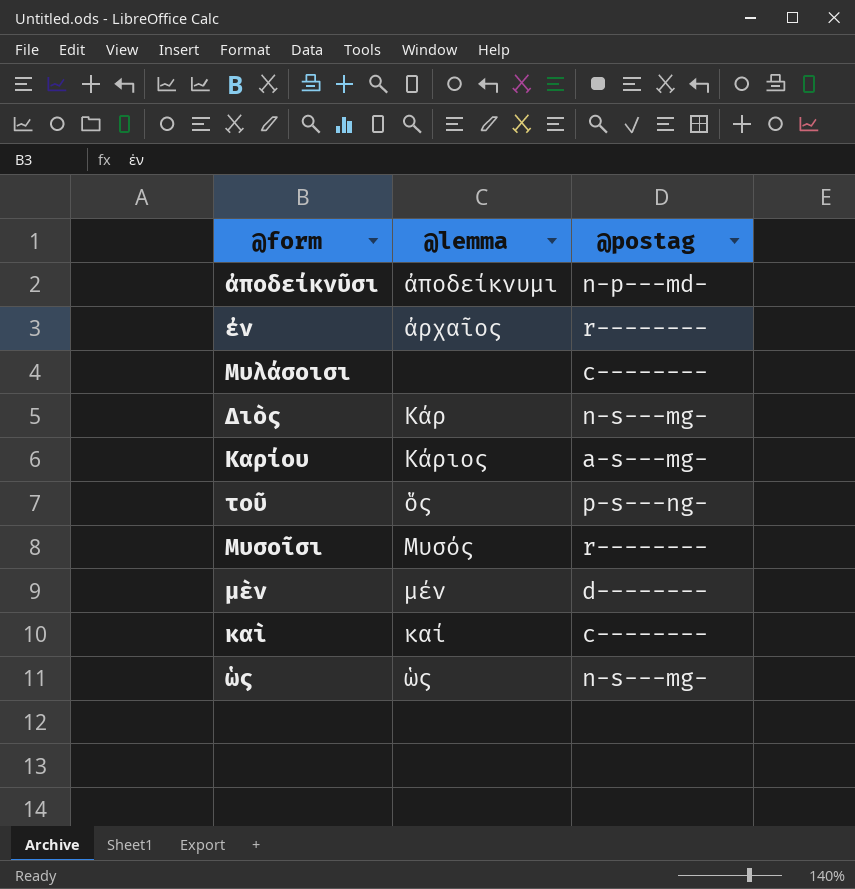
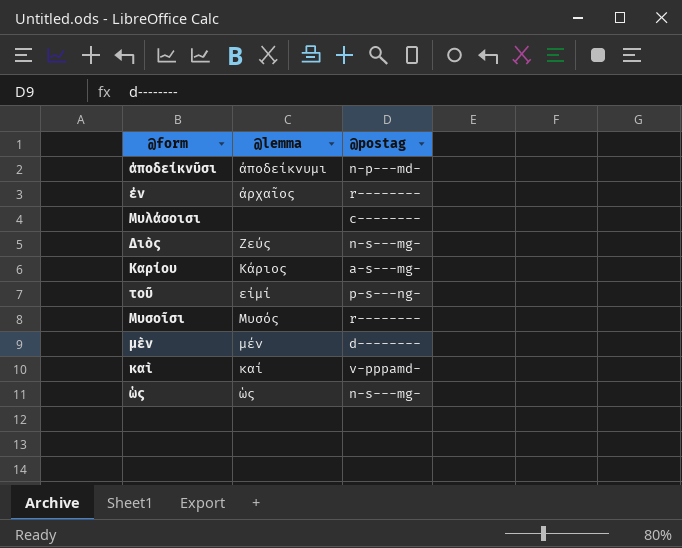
Διὸς | @lemma: Κάρ -> Ζεύς
τοῦ | @lemma: ὅς -> εἰμί
καὶ | @postag: c-------- -> v-pppamd-

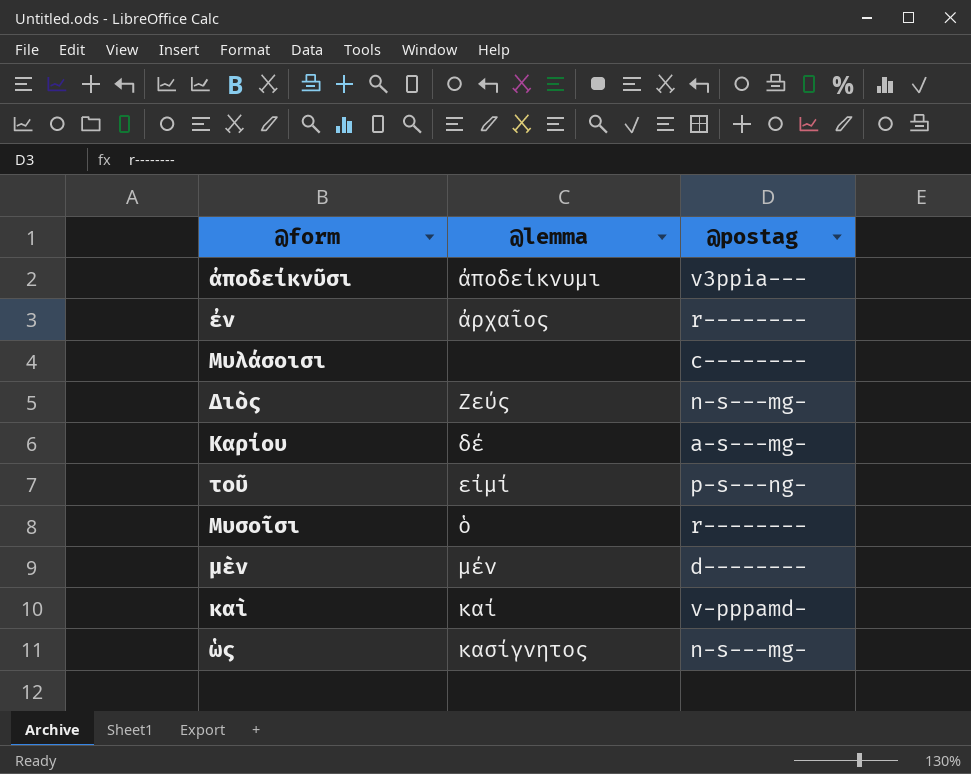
ἀποδείκνῦσι | @postag: n-p---md- -> v3ppia---
Καρίου | @lemma: Κάριος -> δέ
Μυσοῖσι | @lemma: Μυσός -> ὁ
ὡς | @lemma: ὡς -> κασίγνητος

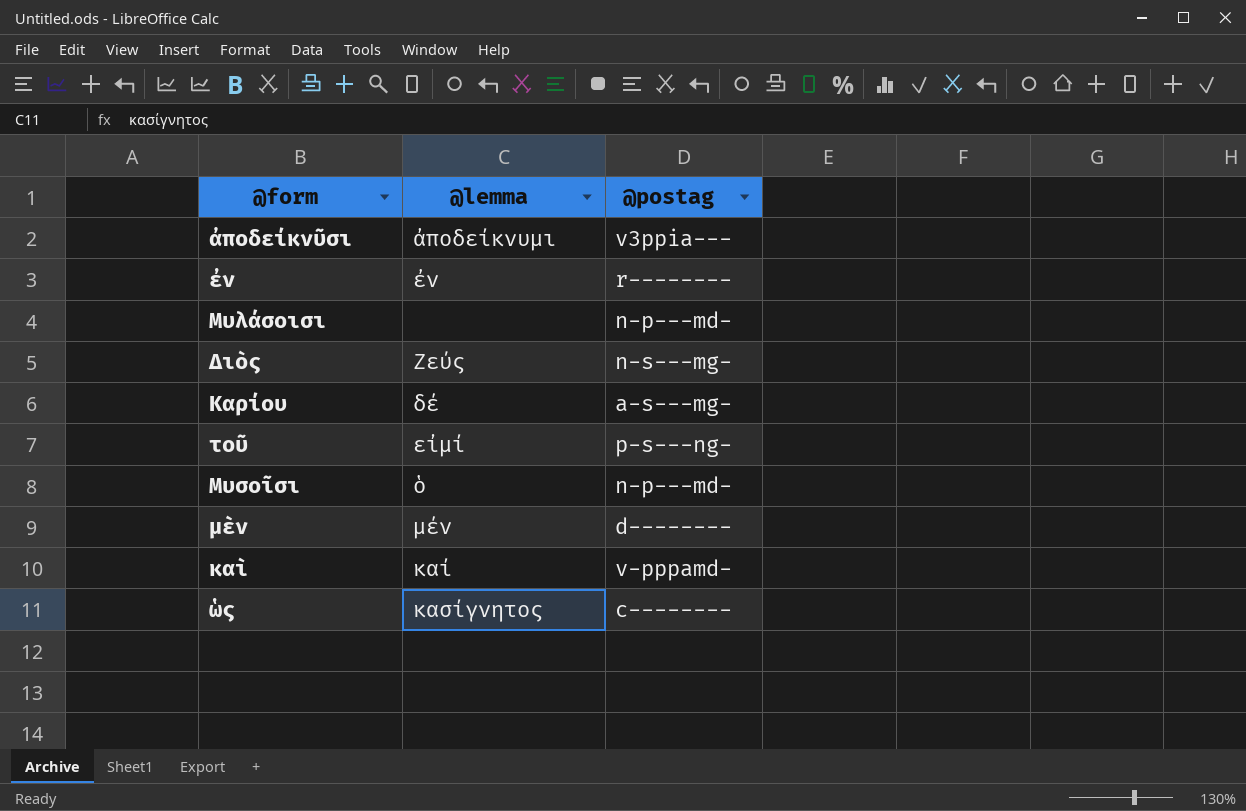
ἐν | @lemma: ἀρχαῖος -> ἐν
Μυλάσοισι | @postag: c-------- -> n-p---md-
Μυσοῖσι | @postag: r-------- -> n-p---md-
ὡς | @postag: n-s---mg- -> c--------

